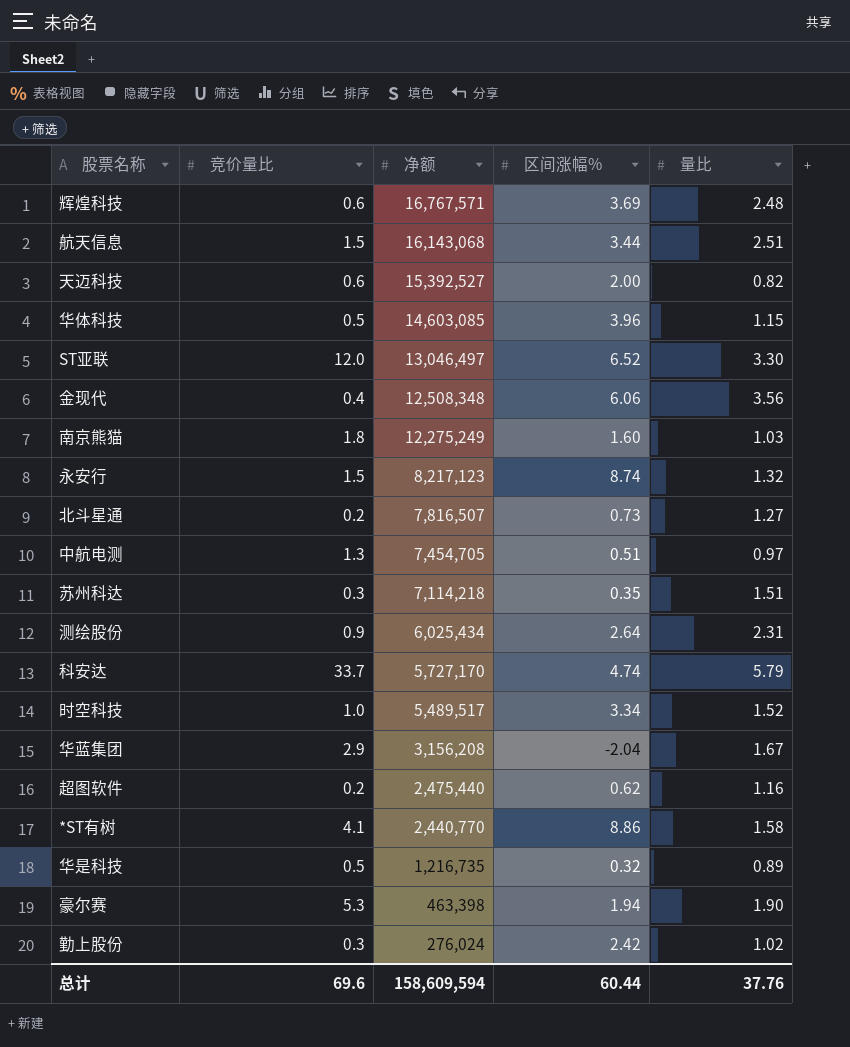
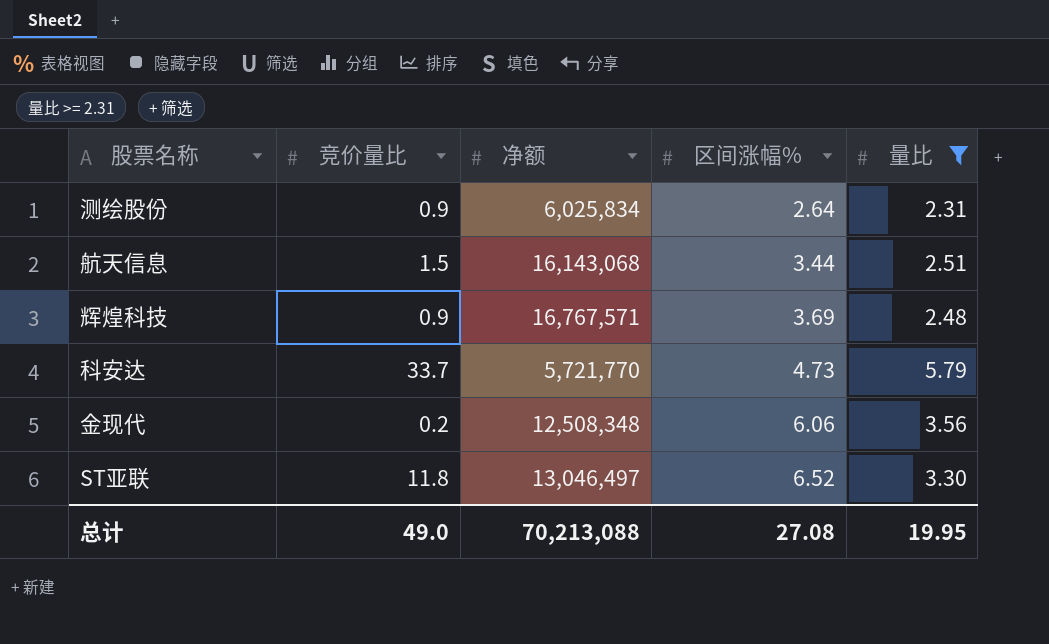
filter: none -> 量比 >= 2.31
row order: 净额 descending -> 区间涨幅% ascending
测绘股份 | 净额: 6,025,434 -> 6,025,834
辉煌科技 | 竞价量比: 0.6 -> 0.9
科安达 | 净额: 5,727,170 -> 5,721,770
科安达 | 区间涨幅%: 4.74 -> 4.73
金现代 | 竞价量比: 0.4 -> 0.2
ST亚联 | 竞价量比: 12.0 -> 11.8
总计 | 竞价量比: 69.6 -> 49.0
总计 | 净额: 158,609,594 -> 70,213,088
总计 | 区间涨幅%: 60.44 -> 27.08
总计 | 量比: 37.76 -> 19.95

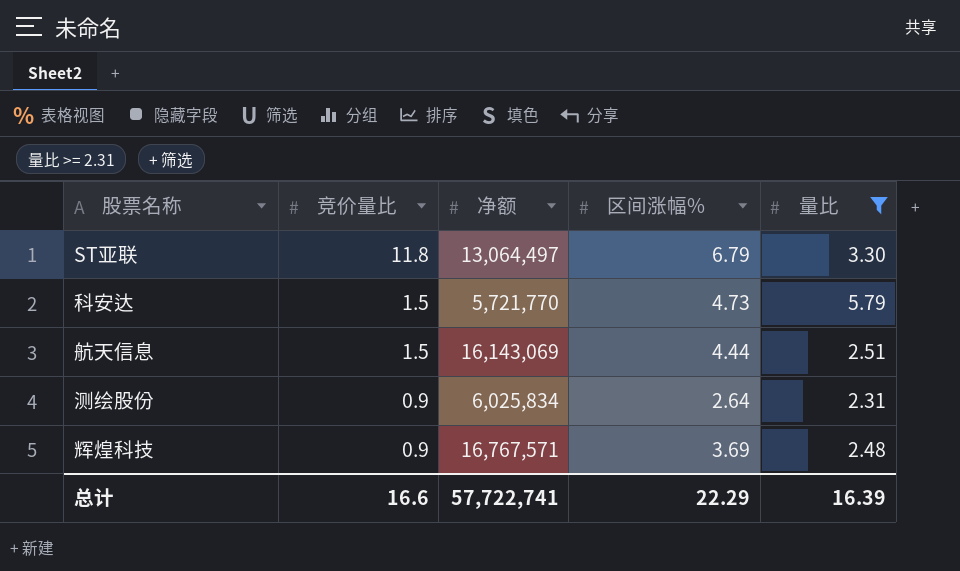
row order: 区间涨幅% ascending -> 竞价量比 descending
row 金现代: 0.2 | 12,508,348 | 6.06 | 3.56 -> none
ST亚联 | 净额: 13,046,497 -> 13,064,497
ST亚联 | 区间涨幅%: 6.52 -> 6.79
科安达 | 竞价量比: 33.7 -> 1.5
航天信息 | 净额: 16,143,068 -> 16,143,069
航天信息 | 区间涨幅%: 3.44 -> 4.44
总计 | 竞价量比: 49.0 -> 16.6
总计 | 净额: 70,213,088 -> 57,722,741
总计 | 区间涨幅%: 27.08 -> 22.29
总计 | 量比: 19.95 -> 16.39

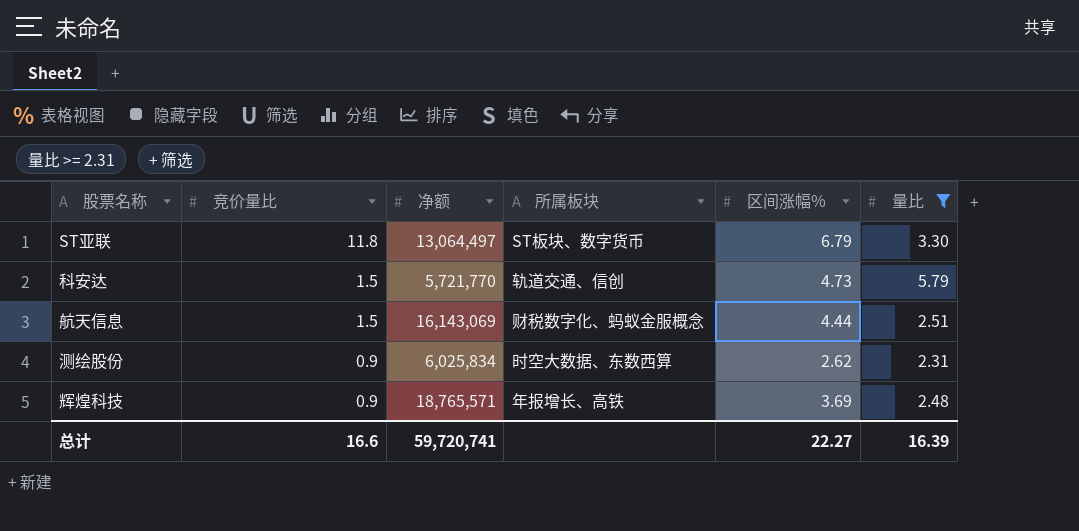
column 所属板块 | position: none -> 4
测绘股份 | 区间涨幅%: 2.64 -> 2.62
辉煌科技 | 净额: 16,767,571 -> 18,765,571
总计 | 净额: 57,722,741 -> 59,720,741
总计 | 区间涨幅%: 22.29 -> 22.27

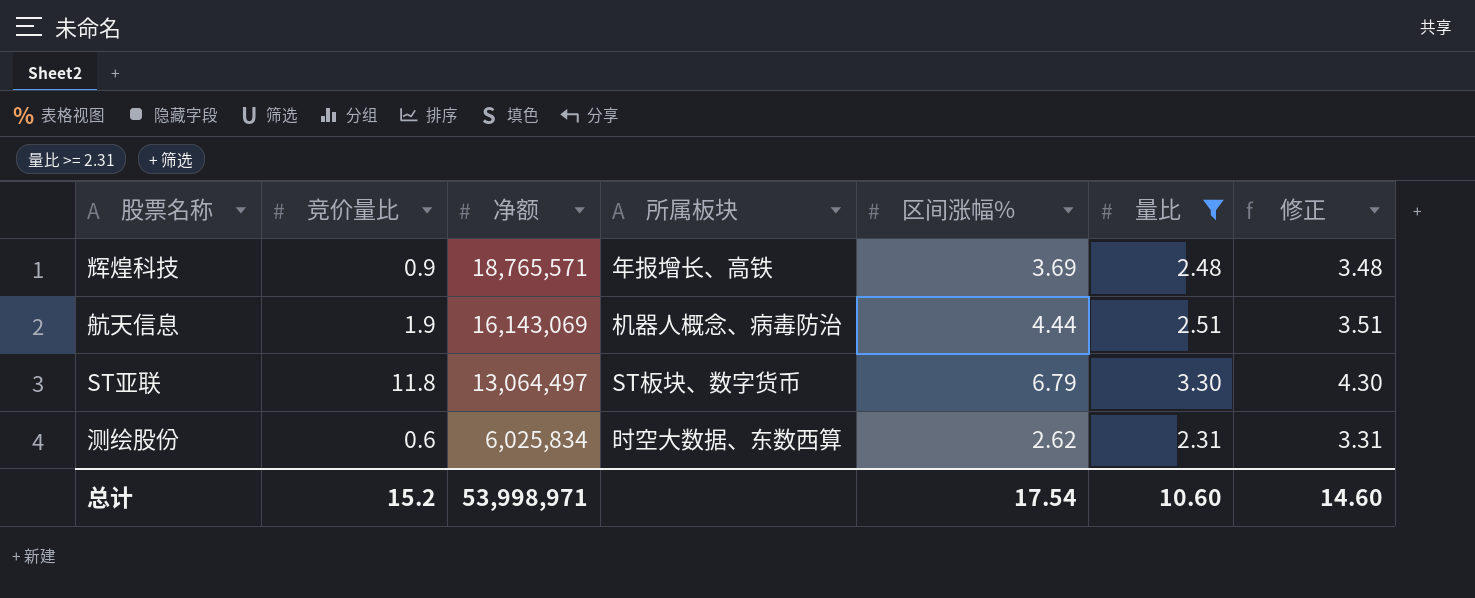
row order: 竞价量比 descending -> 净额 descending
column 修正 | formula: none -> [量比] + 1
row 科安达: 1.5 | 5,721,770 | 轨道交通、信创 | 4.73 | 5.79 -> none
航天信息 | 竞价量比: 1.5 -> 1.9
航天信息 | 所属板块: 财税数字化、蚂蚁金服概念 -> 机器人概念、病毒防治
测绘股份 | 竞价量比: 0.9 -> 0.6
总计 | 竞价量比: 16.6 -> 15.2
总计 | 净额: 59,720,741 -> 53,998,971
总计 | 区间涨幅%: 22.27 -> 17.54
总计 | 量比: 16.39 -> 10.60

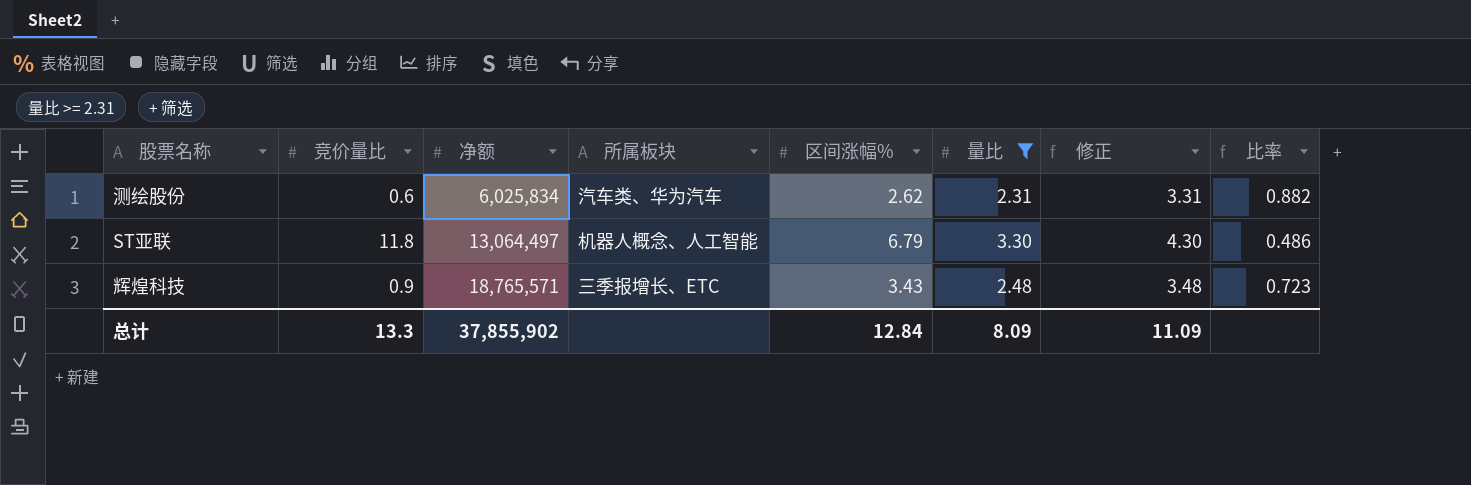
row order: 净额 descending -> 净额 ascending
column 比率 | formula: none -> [量比] / [区间涨幅%]
row 航天信息: 1.9 | 16,143,069 | 机器人概念、病毒防治 | 4.44 | 2.51 | 3.51 -> none
测绘股份 | 所属板块: 时空大数据、东数西算 -> 汽车类、华为汽车
ST亚联 | 所属板块: ST板块、数字货币 -> 机器人概念、人工智能
辉煌科技 | 所属板块: 年报增长、高铁 -> 三季报增长、ETC
辉煌科技 | 区间涨幅%: 3.69 -> 3.43
总计 | 竞价量比: 15.2 -> 13.3
总计 | 净额: 53,998,971 -> 37,855,902
总计 | 区间涨幅%: 17.54 -> 12.84
总计 | 量比: 10.60 -> 8.09
总计 | 修正: 14.60 -> 11.09

